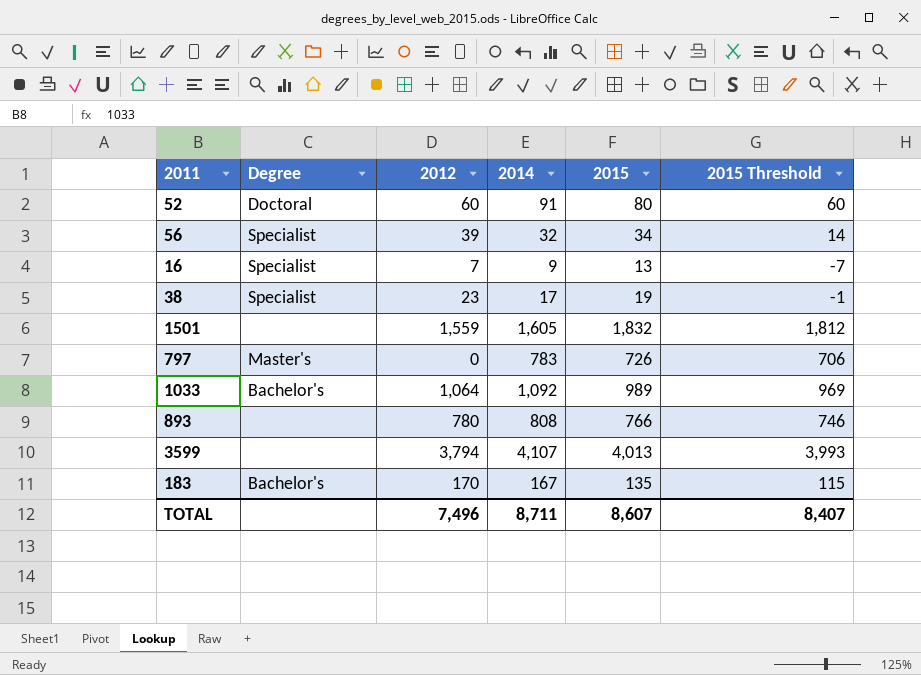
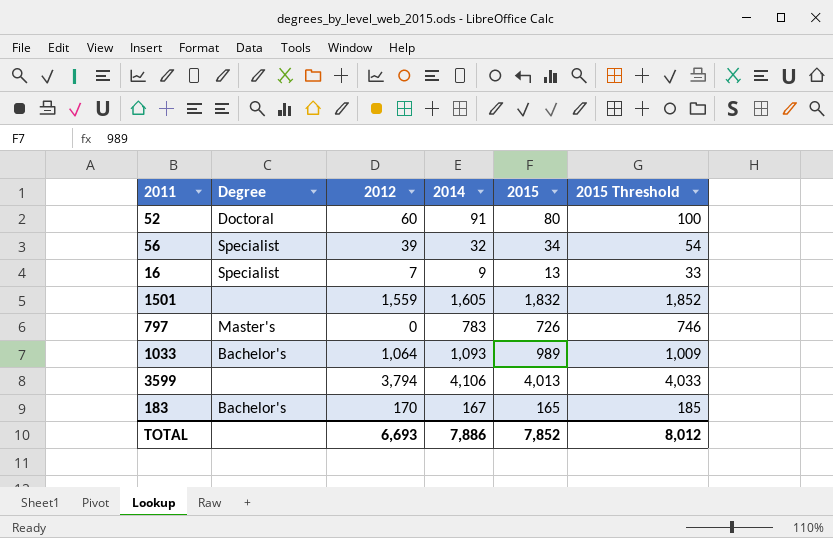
column 2015 Threshold | formula: [2015] - 20 -> [2015] + 20
row 38: Specialist | 23 | 17 | 19 | -1 -> none
row 893: none | 780 | 808 | 766 | 746 -> none
1033 | 2014: 1,092 -> 1,093
3599 | 2014: 4,107 -> 4,106
183 | 2015: 135 -> 165
TOTAL | 2012: 7,496 -> 6,693
TOTAL | 2014: 8,711 -> 7,886
TOTAL | 2015: 8,607 -> 7,852
TOTAL | 2015 Threshold: 8,407 -> 8,012

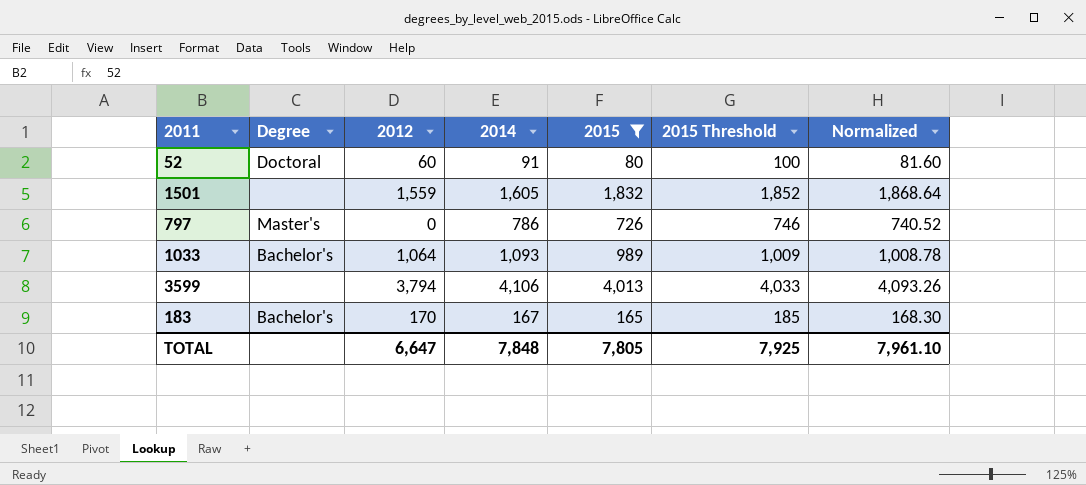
filter: none -> 2015 >= 80
column Normalized | formula: none -> [2015] * 1.02
797 | 2014: 783 -> 786
TOTAL | 2012: 6,693 -> 6,647
TOTAL | 2014: 7,886 -> 7,848
TOTAL | 2015: 7,852 -> 7,805
TOTAL | 2015 Threshold: 8,012 -> 7,925

